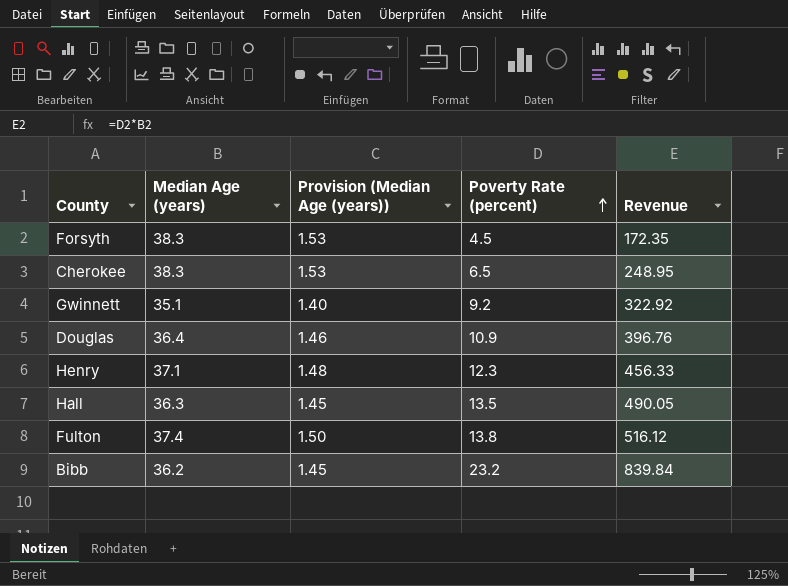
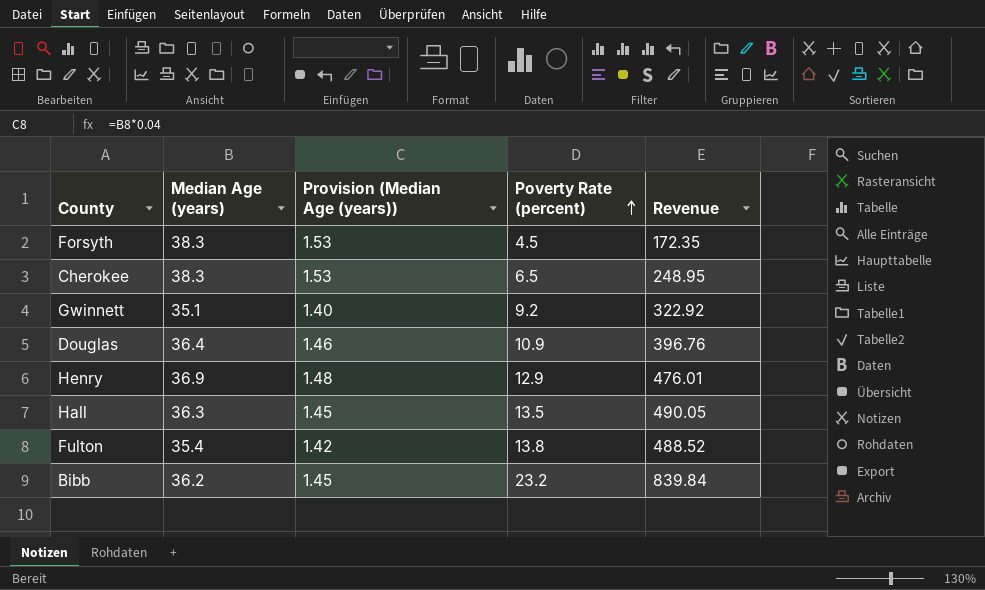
Henry | Median Age (years): 37.1 -> 36.9
Henry | Poverty Rate (percent): 12.3 -> 12.9
Henry | Revenue: 456.33 -> 476.01
Fulton | Median Age (years): 37.4 -> 35.4
Fulton | Provision (Median Age (years)): 1.50 -> 1.42
Fulton | Revenue: 516.12 -> 488.52

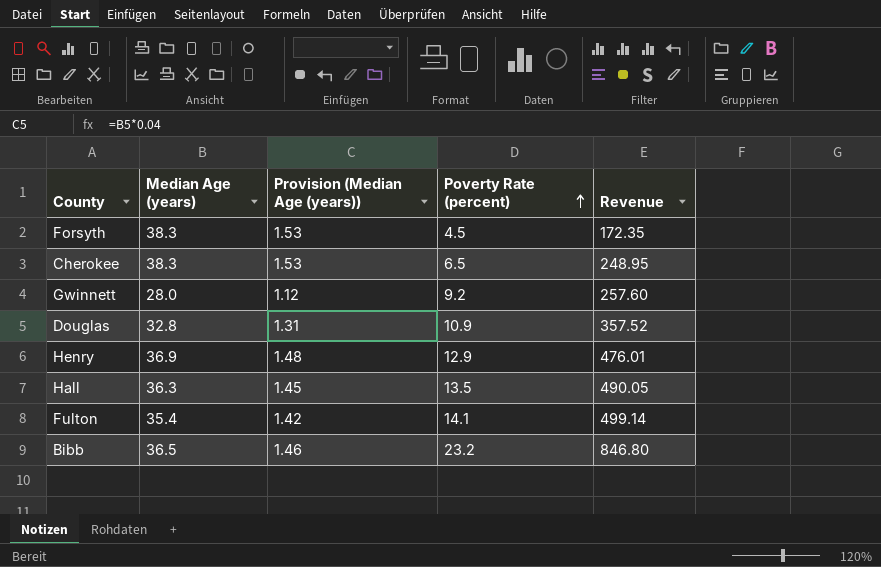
Gwinnett | Median Age (years): 35.1 -> 28.0
Gwinnett | Provision (Median Age (years)): 1.40 -> 1.12
Gwinnett | Revenue: 322.92 -> 257.60
Douglas | Median Age (years): 36.4 -> 32.8
Douglas | Provision (Median Age (years)): 1.46 -> 1.31
Douglas | Revenue: 396.76 -> 357.52
Fulton | Poverty Rate (percent): 13.8 -> 14.1
Fulton | Revenue: 488.52 -> 499.14
Bibb | Median Age (years): 36.2 -> 36.5
Bibb | Provision (Median Age (years)): 1.45 -> 1.46
Bibb | Revenue: 839.84 -> 846.80

